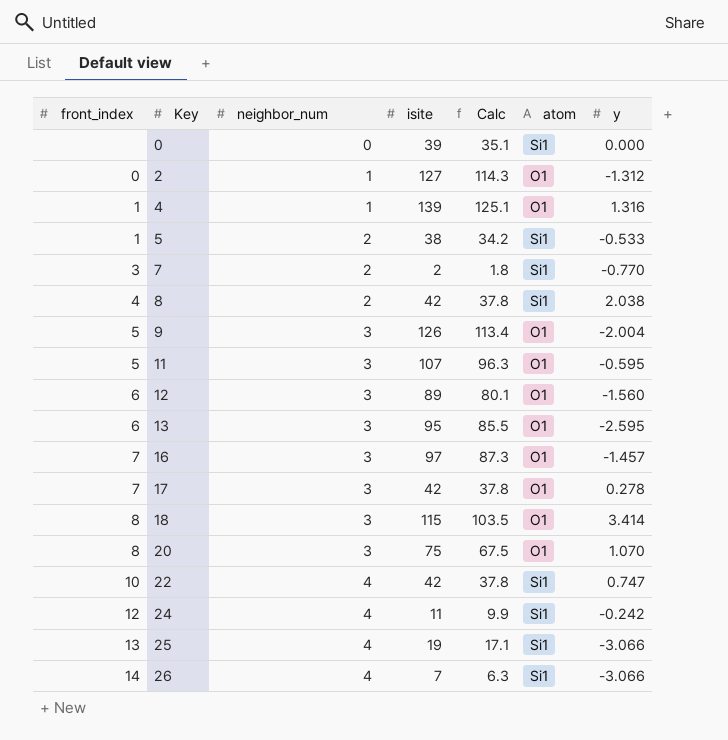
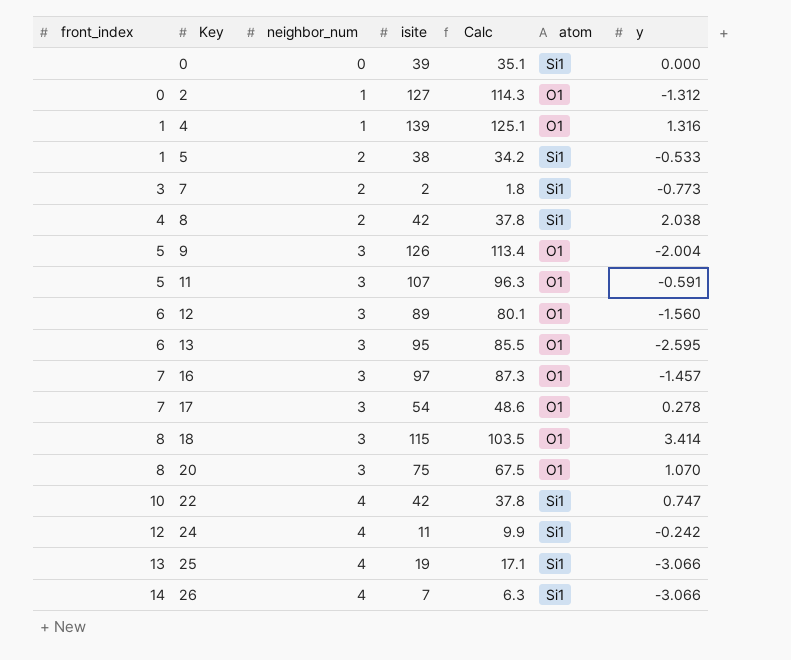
7 | y: -0.770 -> -0.773
11 | y: -0.595 -> -0.591
17 | isite: 42 -> 54
17 | Calc: 37.8 -> 48.6

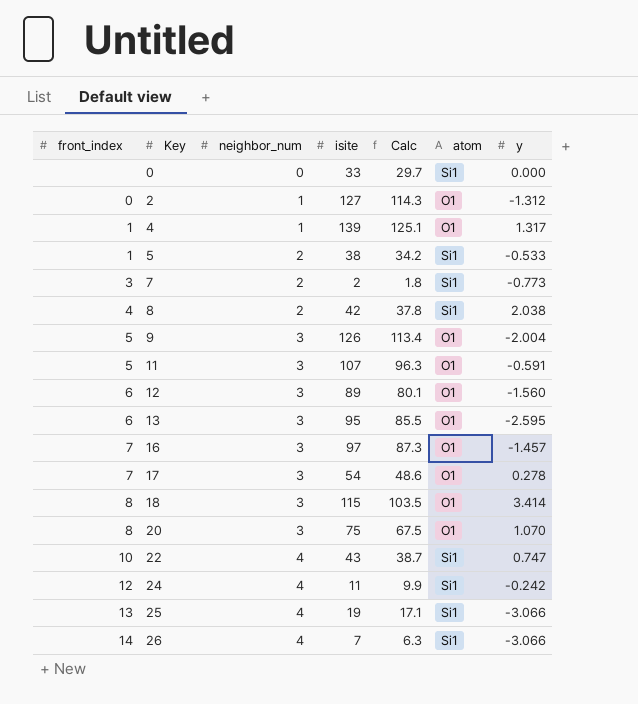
0 | isite: 39 -> 33
0 | Calc: 35.1 -> 29.7
4 | y: 1.316 -> 1.317
22 | isite: 42 -> 43
22 | Calc: 37.8 -> 38.7

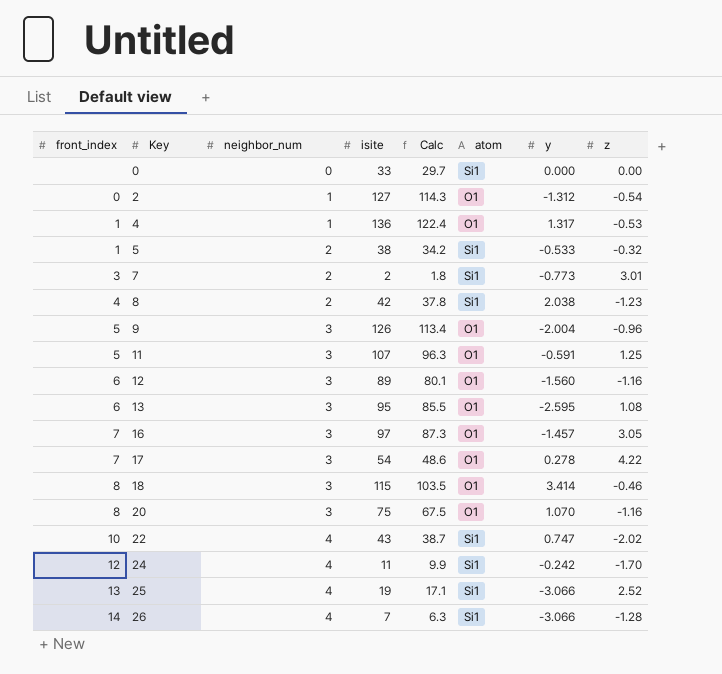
column z | position: none -> 8
4 | isite: 139 -> 136
4 | Calc: 125.1 -> 122.4

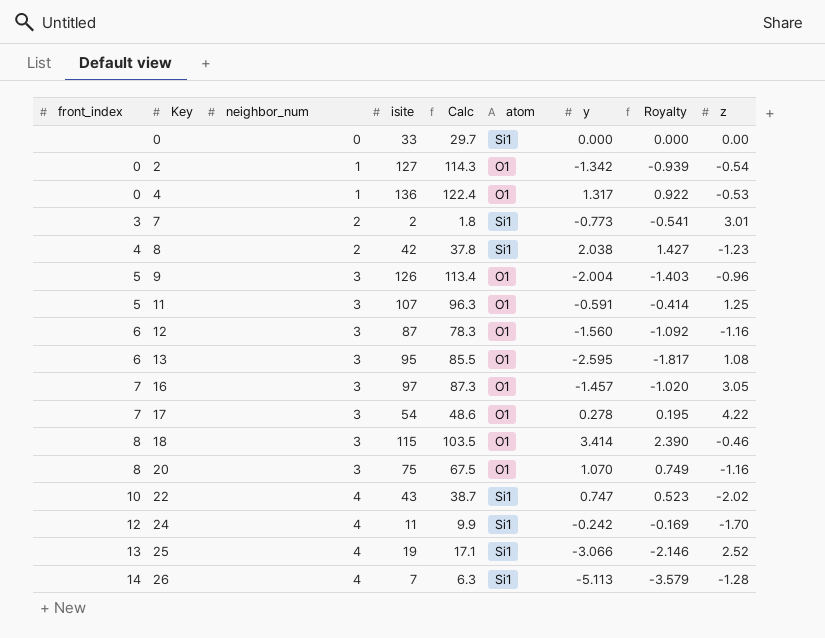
column Royalty | formula: none -> [y] * 0.7
row 5: 1 | 2 | 38 | 34.2 | Si1 | -0.533 | -0.32 -> none
2 | y: -1.312 -> -1.342
4 | front_index: 1 -> 0
12 | isite: 89 -> 87
12 | Calc: 80.1 -> 78.3
26 | y: -3.066 -> -5.113

